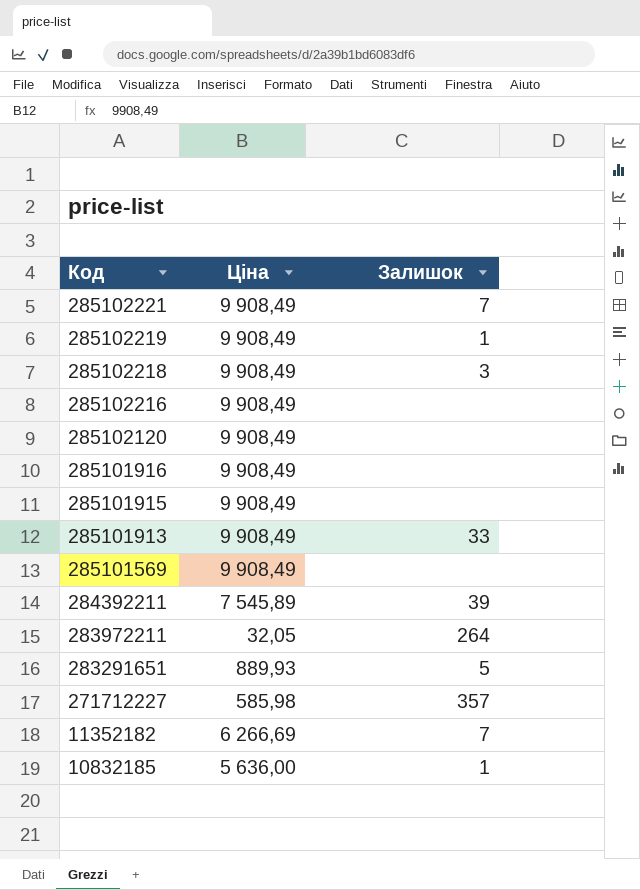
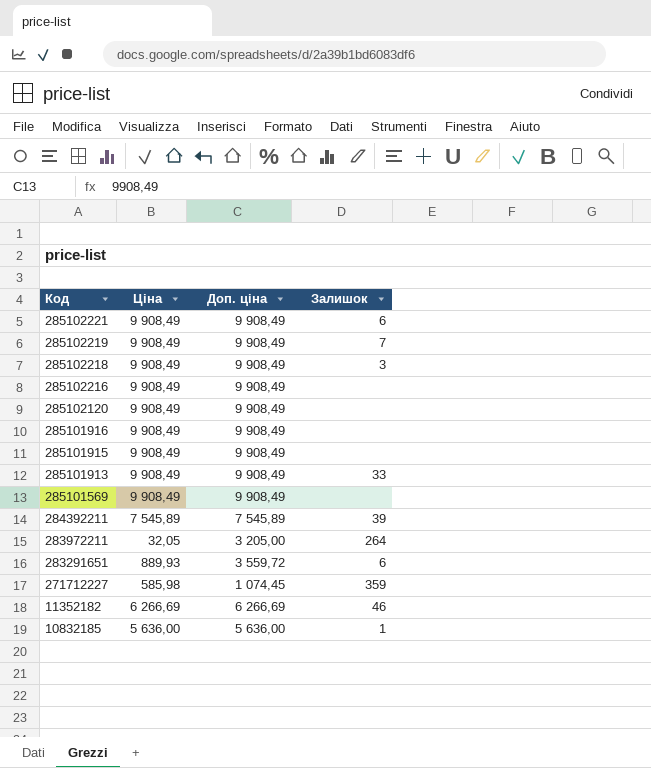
column Доп. ціна | position: none -> 3
285102221 | Залишок: 7 -> 6
285102219 | Залишок: 1 -> 7
283291651 | Залишок: 5 -> 6
271712227 | Залишок: 357 -> 359
11352182 | Залишок: 7 -> 46

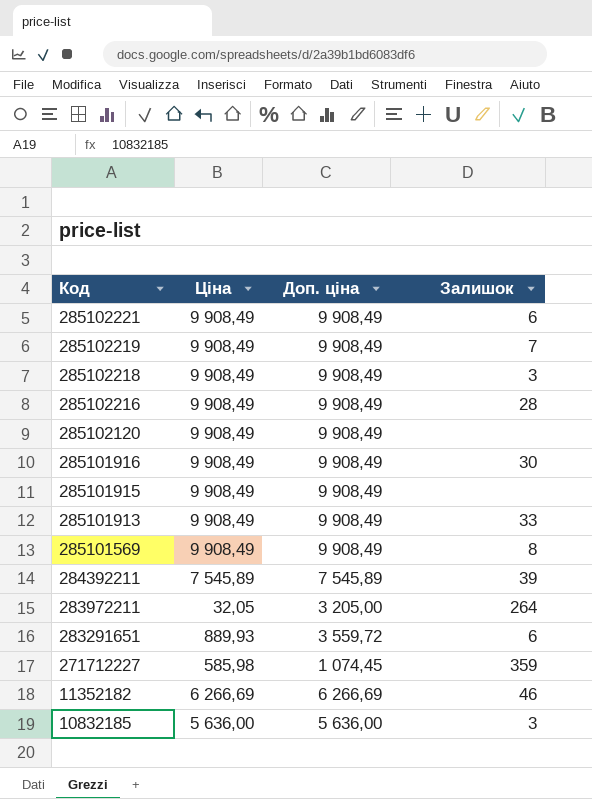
285102216 | Залишок: none -> 28
285101916 | Залишок: none -> 30
285101569 | Залишок: none -> 8
10832185 | Залишок: 1 -> 3

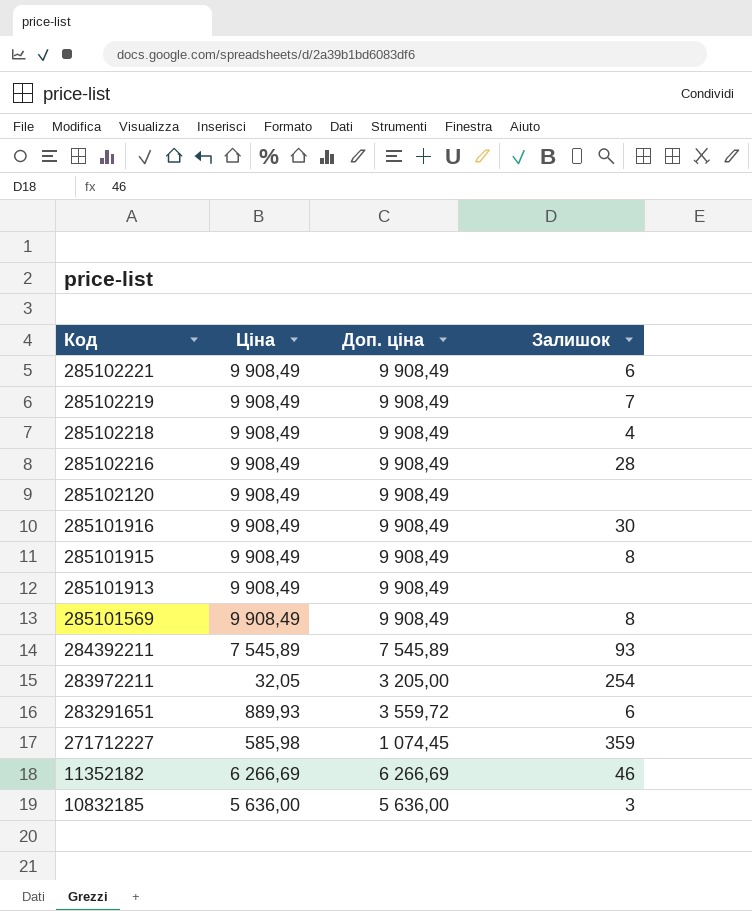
285102218 | Залишок: 3 -> 4
285101915 | Залишок: none -> 8
285101913 | Залишок: 33 -> none
284392211 | Залишок: 39 -> 93
283972211 | Залишок: 264 -> 254

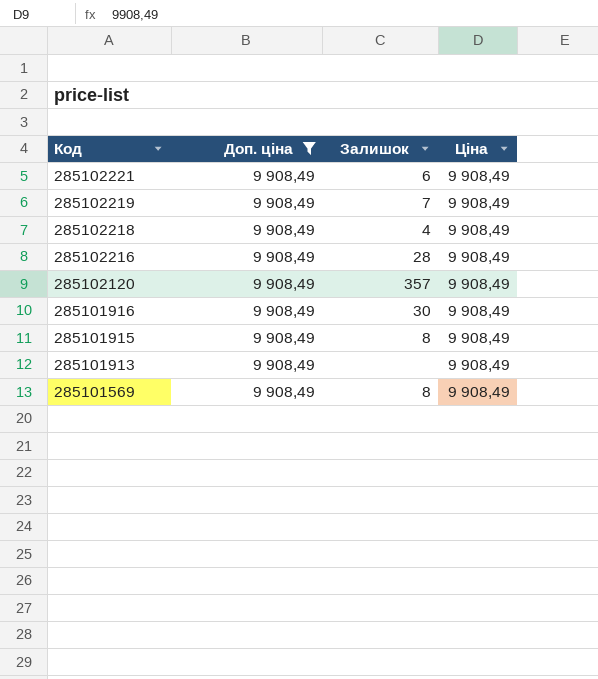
filter: none -> Доп. ціна = 9 908,49
column Ціна | position: 2 -> 4
285102120 | Залишок: none -> 357

